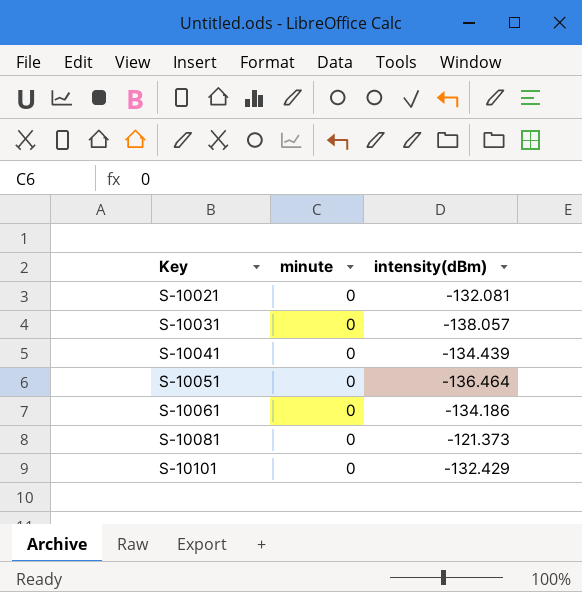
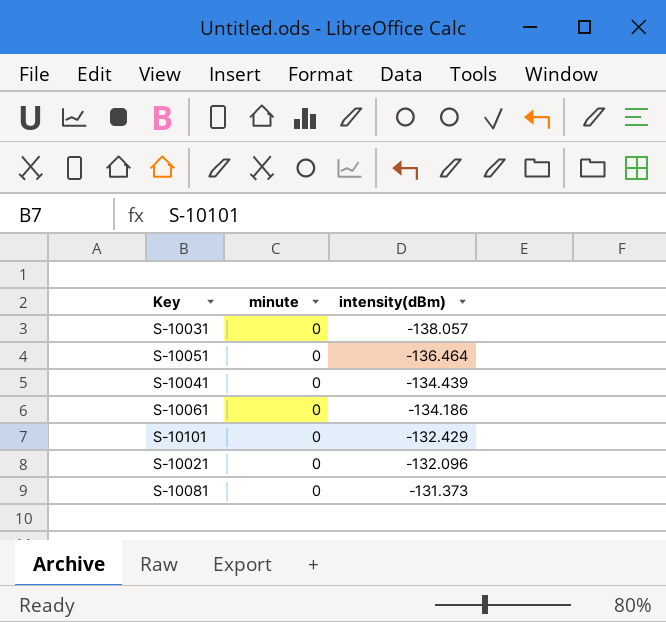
row order: Key ascending -> intensity(dBm) ascending
S-10021 | intensity(dBm): -132.081 -> -132.096
S-10081 | intensity(dBm): -121.373 -> -131.373

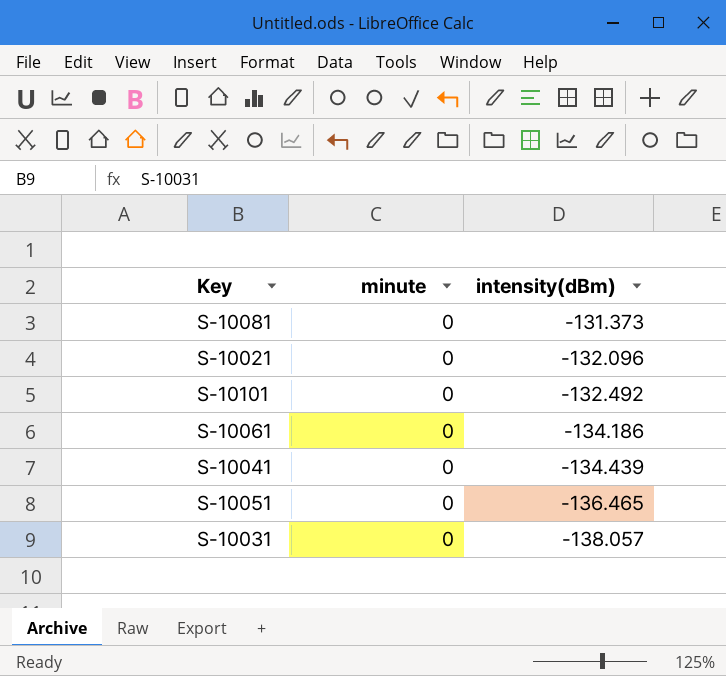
row order: intensity(dBm) ascending -> intensity(dBm) descending
S-10101 | intensity(dBm): -132.429 -> -132.492
S-10051 | intensity(dBm): -136.464 -> -136.465

